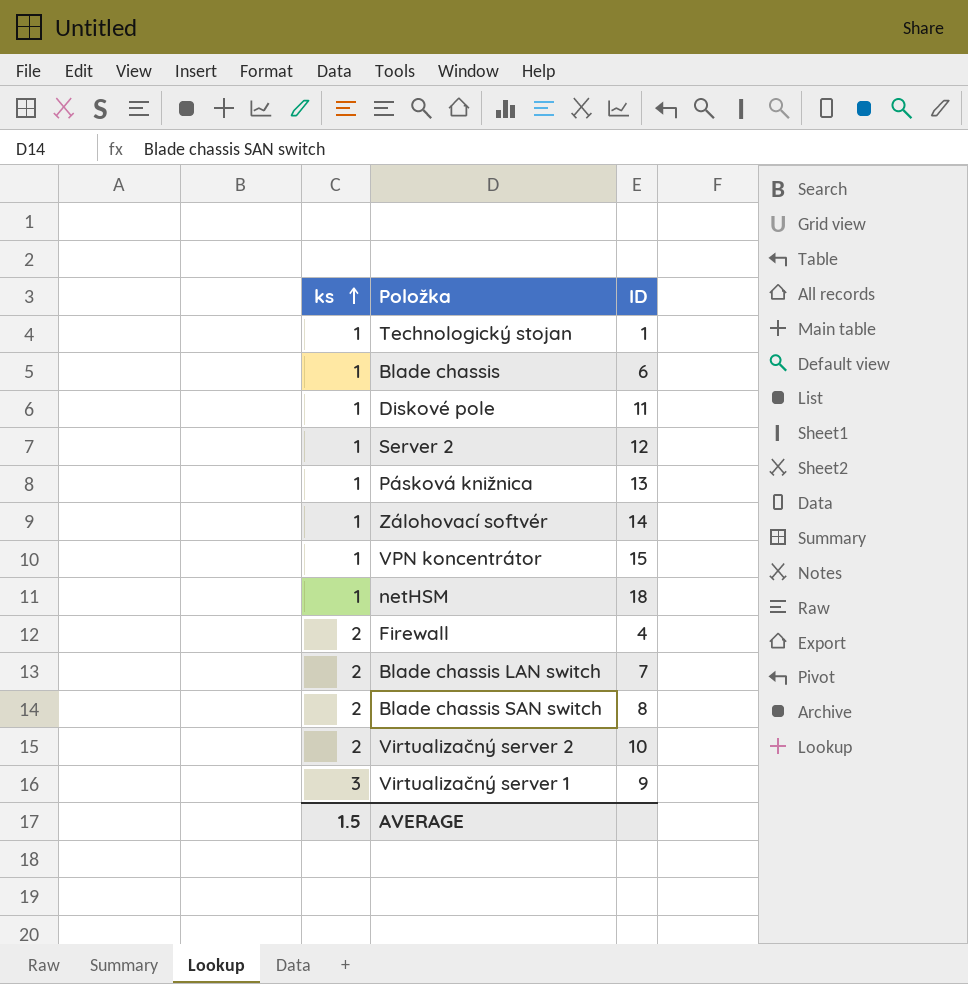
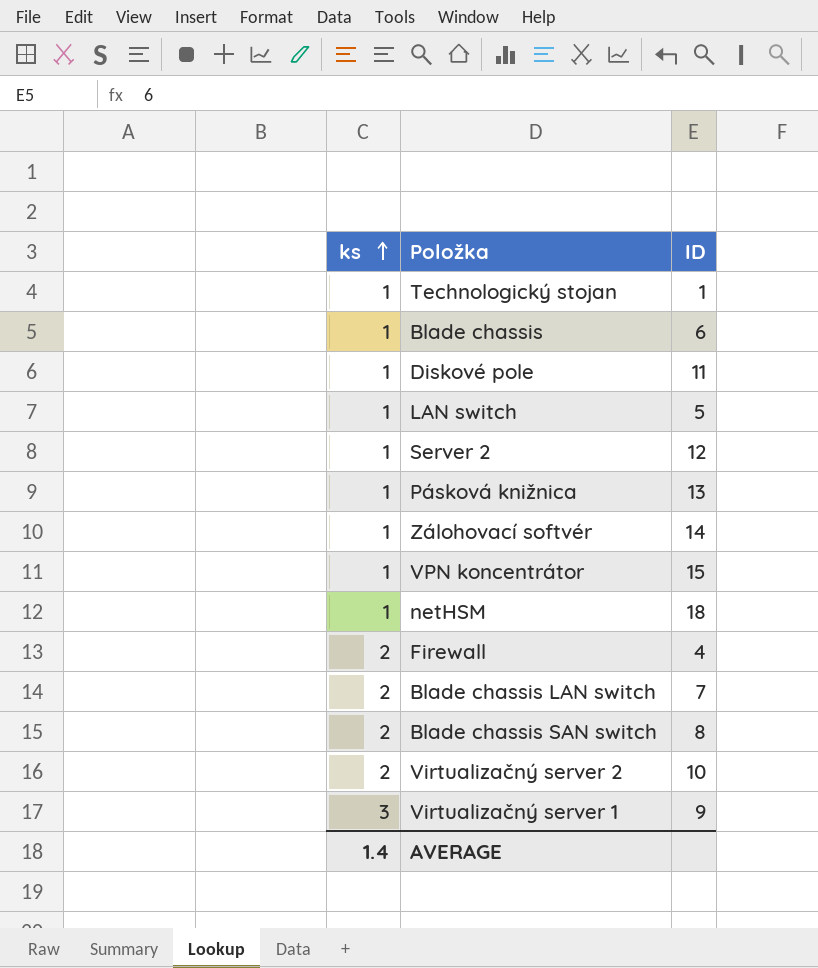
row LAN switch: none -> 1 | 5
AVERAGE | ks: 1.5 -> 1.4

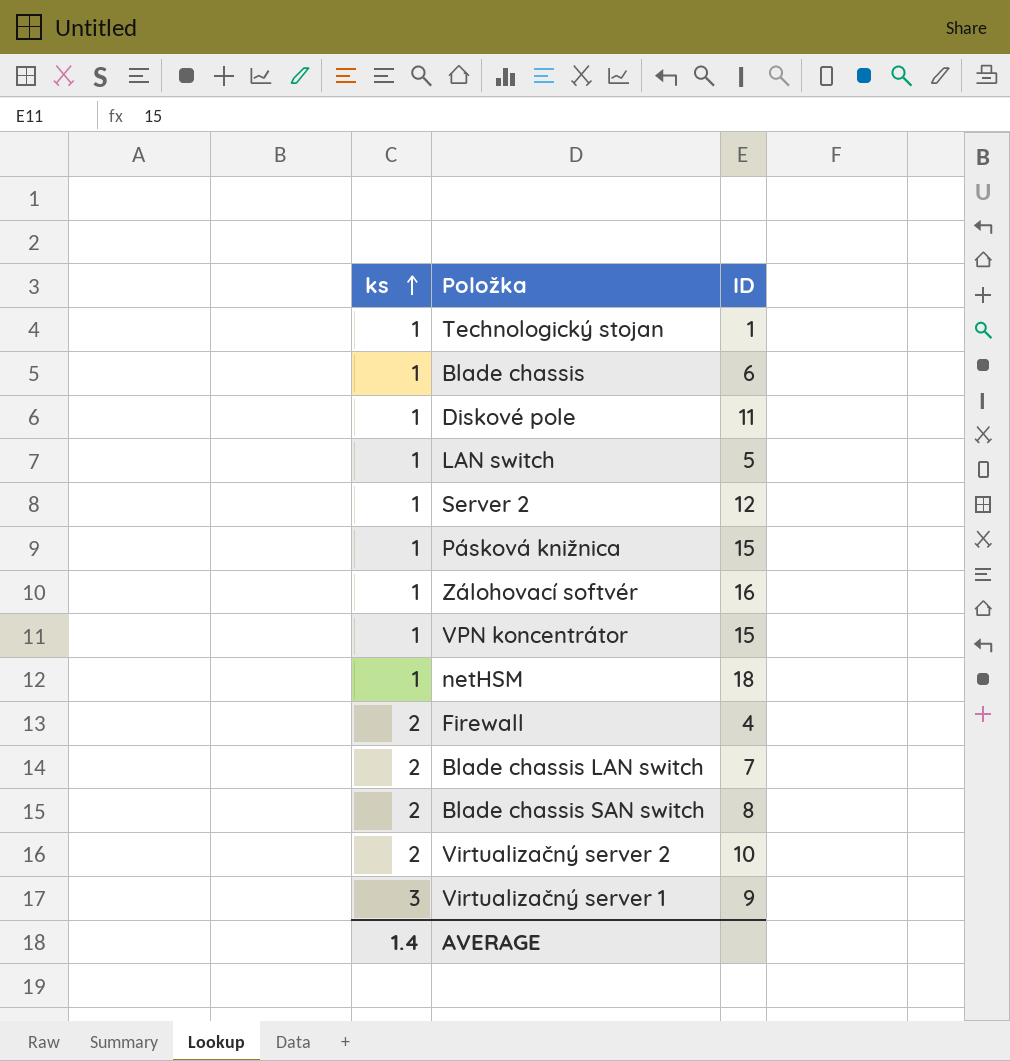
Pásková knižnica | ID: 13 -> 15
Zálohovací softvér | ID: 14 -> 16

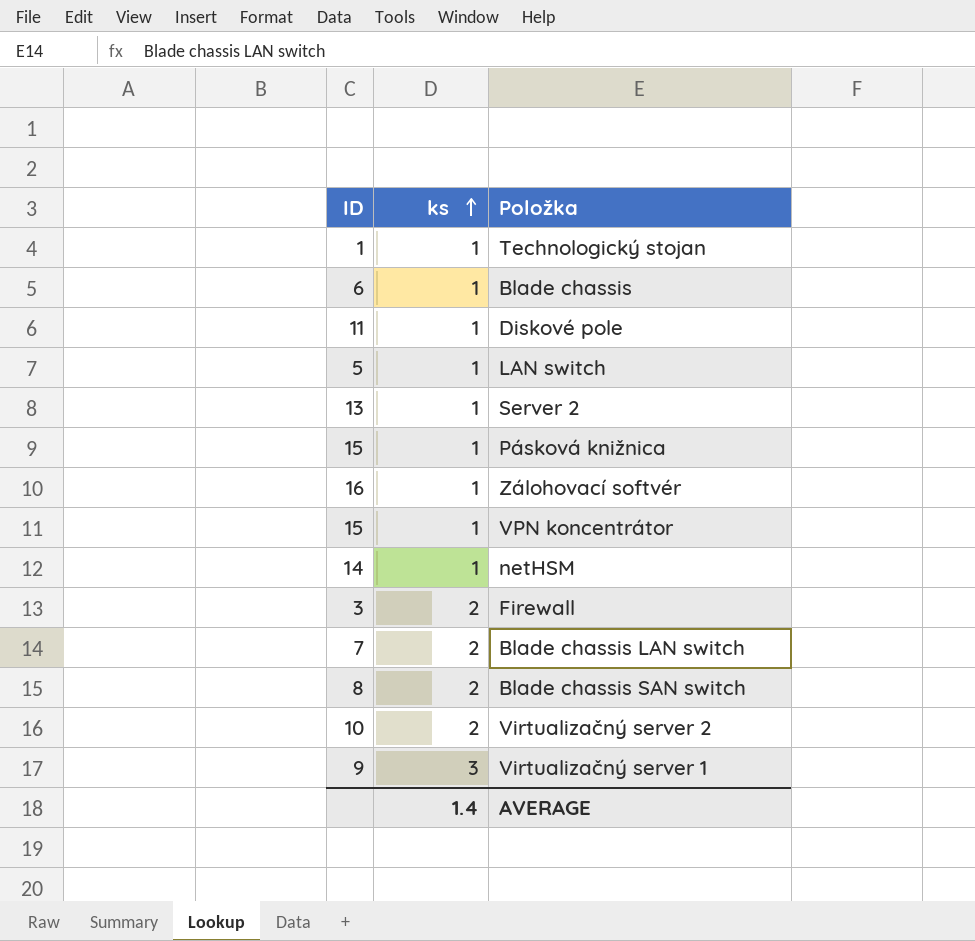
column ID | position: 3 -> 1
Server 2 | ID: 12 -> 13
netHSM | ID: 18 -> 14
Firewall | ID: 4 -> 3

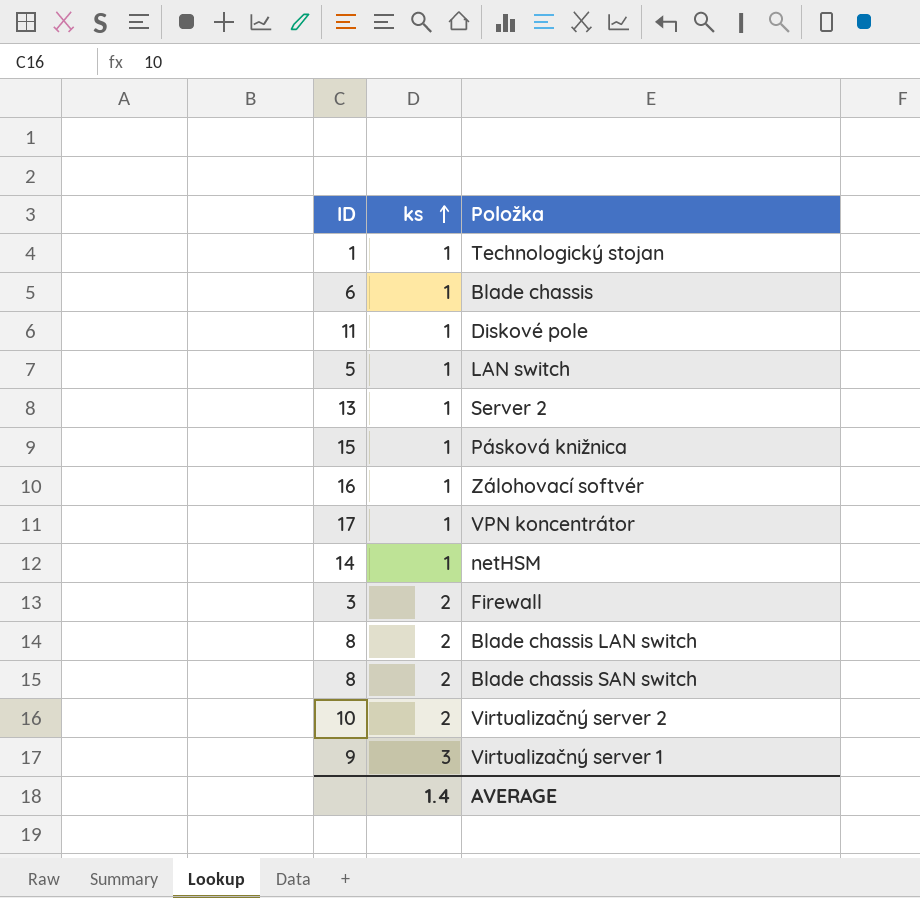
VPN koncentrátor | ID: 15 -> 17
Blade chassis LAN switch | ID: 7 -> 8

